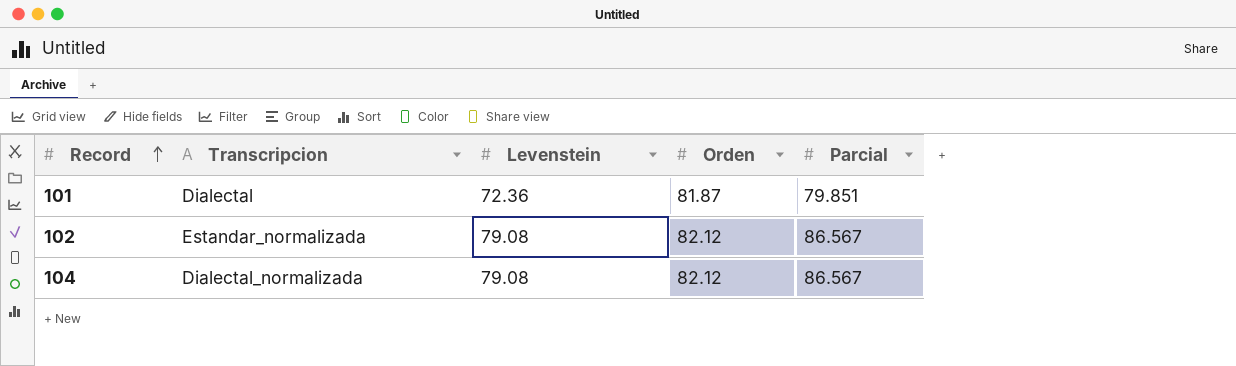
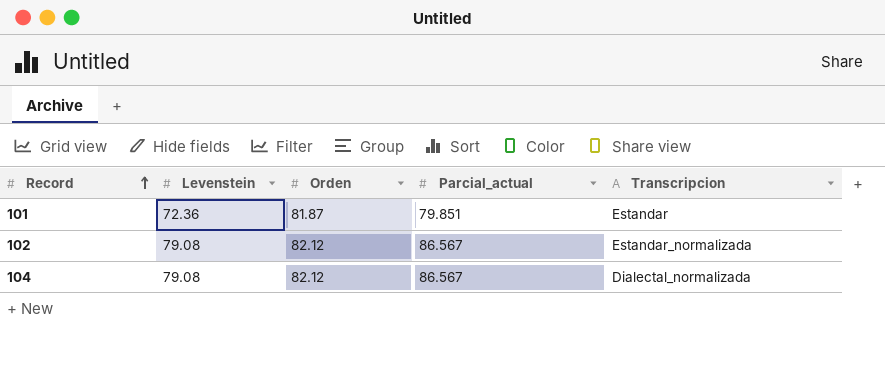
column name: Parcial -> Parcial_actual
column Transcripcion | position: 2 -> 5
101 | Transcripcion: Dialectal -> Estandar

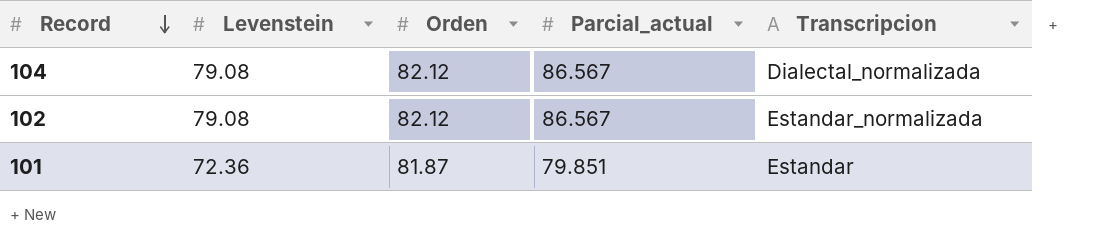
row order: Record ascending -> Record descending

